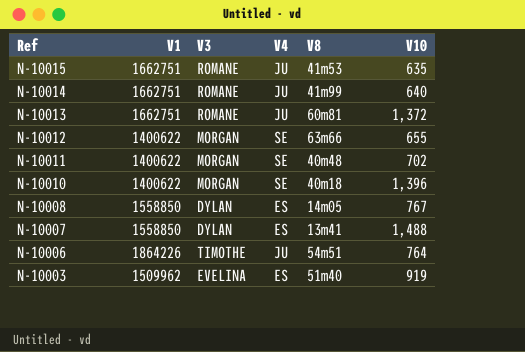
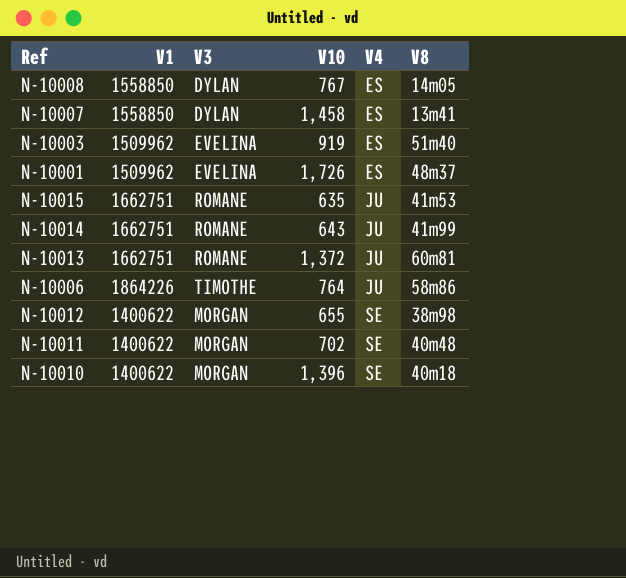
row order: Ref descending -> V4 ascending
column V10 | position: 6 -> 4
N-10007 | V10: 1,488 -> 1,458
row N-10001: none -> 1509962 | EVELINA | 1,726 | ES | 48m37
N-10014 | V10: 640 -> 643
N-10006 | V8: 54m51 -> 58m86
N-10012 | V8: 63m66 -> 38m98

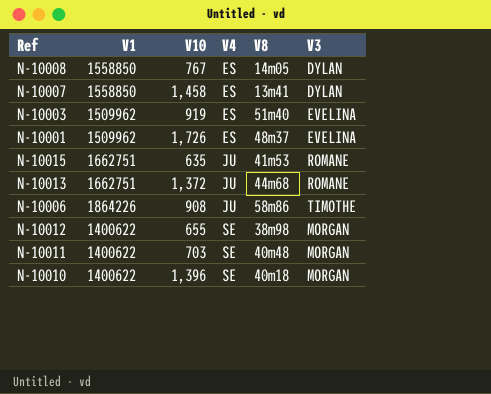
column V3 | position: 3 -> 6
row N-10014: 1662751 | ROMANE | 643 | JU | 41m99 -> none
N-10013 | V8: 60m81 -> 44m68
N-10006 | V10: 764 -> 908
N-10011 | V10: 702 -> 703

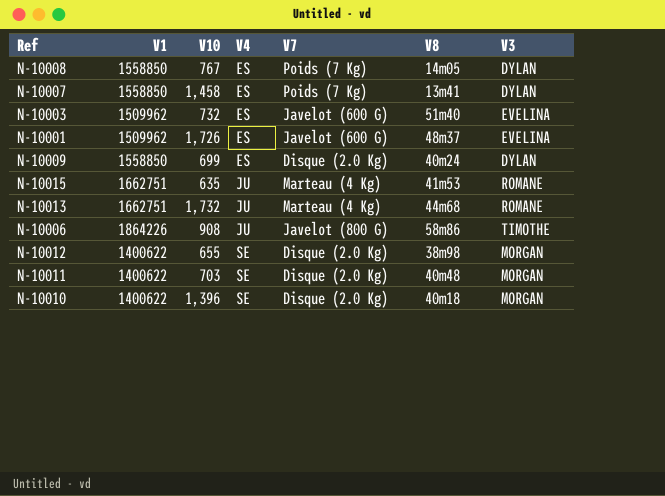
column V7 | position: none -> 5
N-10003 | V10: 919 -> 732
row N-10009: none -> 1558850 | 699 | ES | Disque (2.0 Kg) | 40m24 | DYLAN
N-10013 | V10: 1,372 -> 1,732

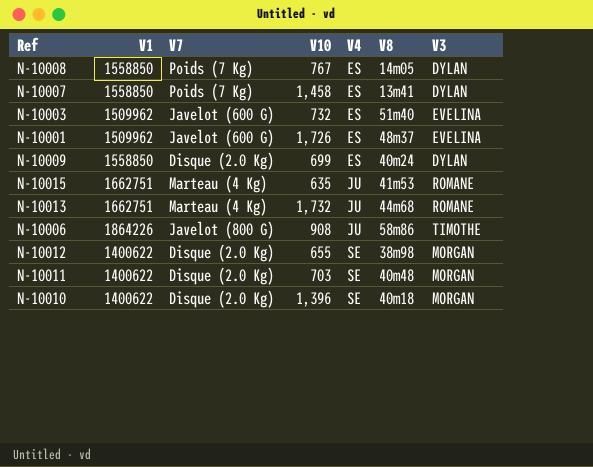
column V7 | position: 5 -> 3

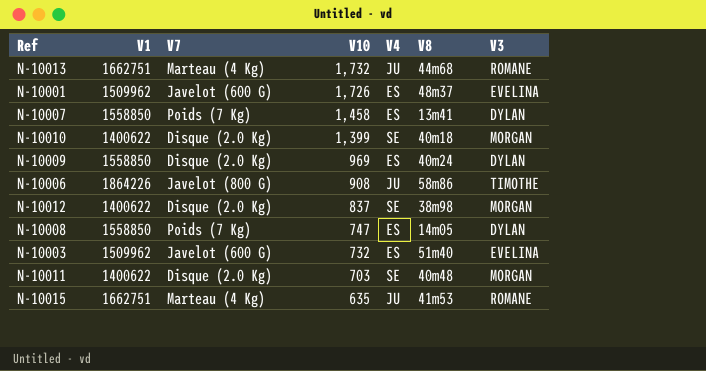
row order: V4 ascending -> V10 descending
N-10010 | V10: 1,396 -> 1,399
N-10009 | V10: 699 -> 969
N-10012 | V10: 655 -> 837
N-10008 | V10: 767 -> 747

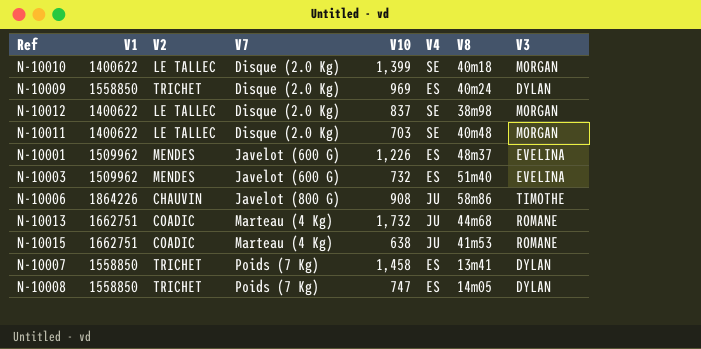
row order: V10 descending -> V7 ascending
column V2 | position: none -> 3
N-10001 | V10: 1,726 -> 1,226
N-10015 | V10: 635 -> 638

